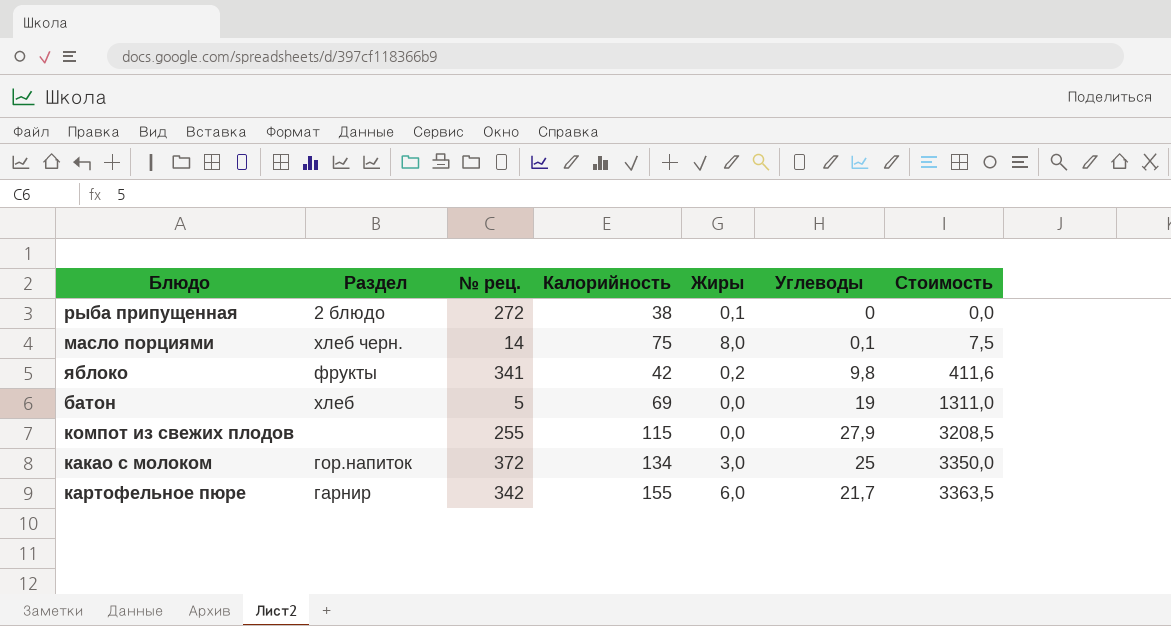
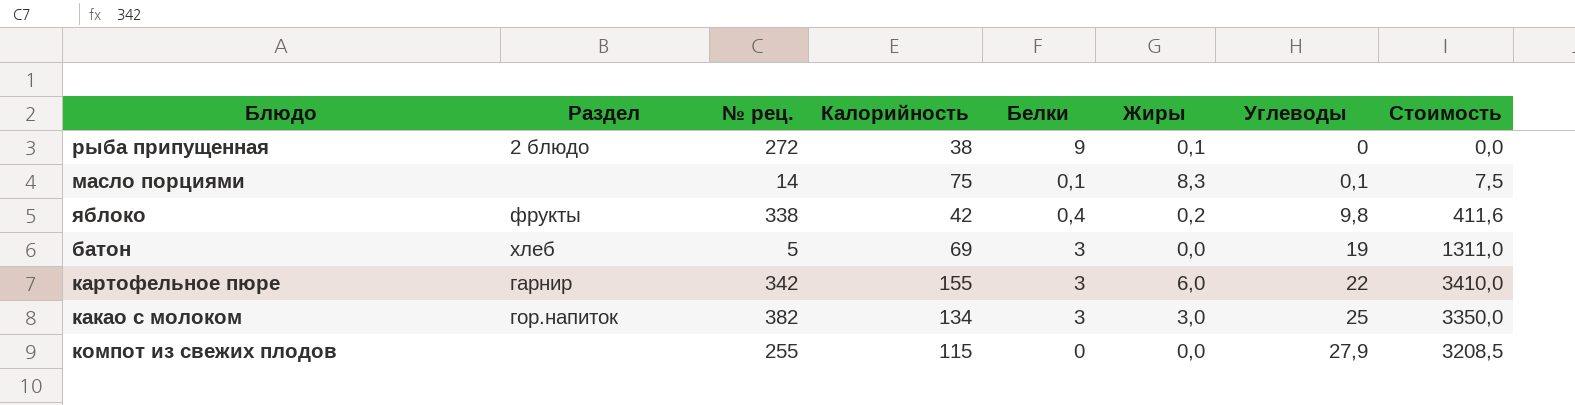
row order: Стоимость ascending -> Углеводы ascending
column Белки | position: none -> 5
масло порциями | Раздел: хлеб черн. -> none
масло порциями | Жиры: 8,0 -> 8,3
яблоко | № рец.: 341 -> 338
картофельное пюре | Углеводы: 21,7 -> 22
картофельное пюре | Стоимость: 3363,5 -> 3410,0
какао с молоком | № рец.: 372 -> 382

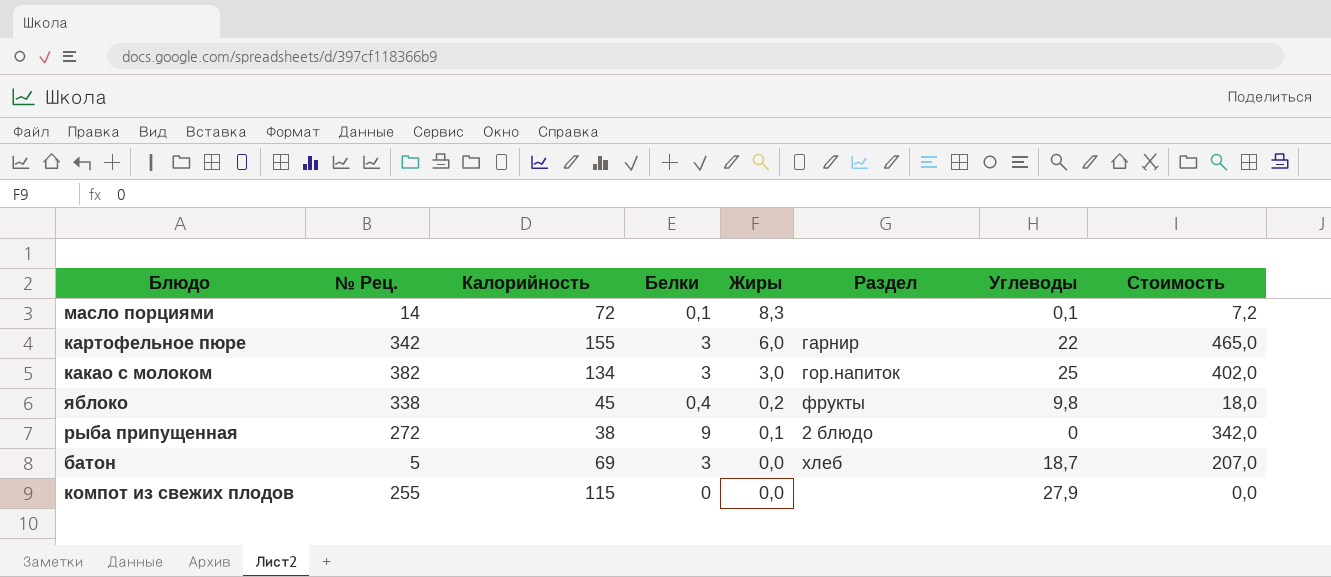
row order: Углеводы ascending -> Жиры descending
column name: № рец. -> № Рец.
column Раздел | position: 2 -> 6
column Стоимость | formula: [Калорийность] * [Углеводы] -> [Калорийность] * [Белки]
масло порциями | Калорийность: 75 -> 72
яблоко | Калорийность: 42 -> 45
батон | Углеводы: 19 -> 18,7

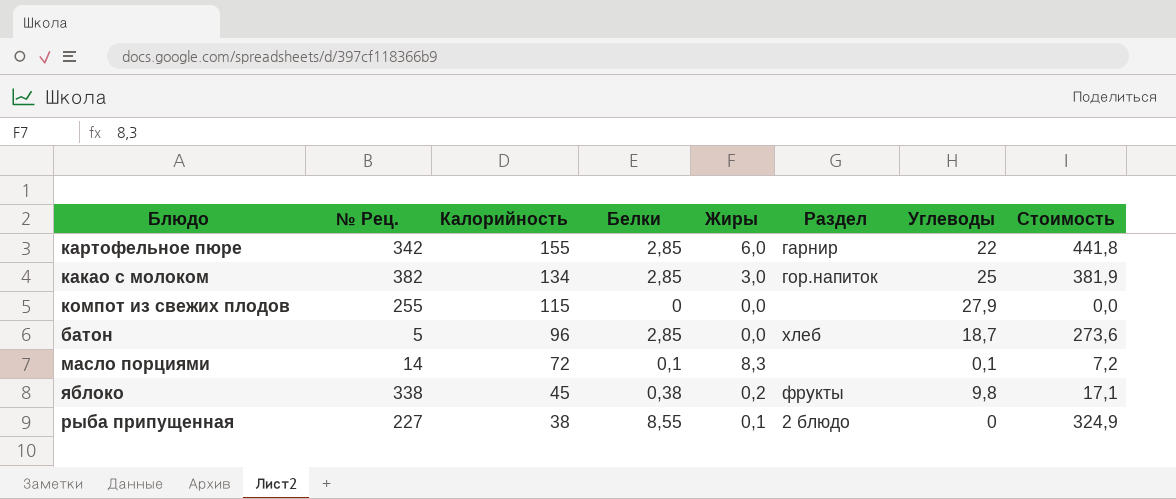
row order: Жиры descending -> Калорийность descending
картофельное пюре | Белки: 3 -> 2,85
картофельное пюре | Стоимость: 465,0 -> 441,8
какао с молоком | Белки: 3 -> 2,85
какао с молоком | Стоимость: 402,0 -> 381,9
батон | Калорийность: 69 -> 96
батон | Белки: 3 -> 2,85
батон | Стоимость: 207,0 -> 273,6
яблоко | Белки: 0,4 -> 0,38
яблоко | Стоимость: 18,0 -> 17,1
рыба припущенная | № Рец.: 272 -> 227
рыба припущенная | Белки: 9 -> 8,55
рыба припущенная | Стоимость: 342,0 -> 324,9

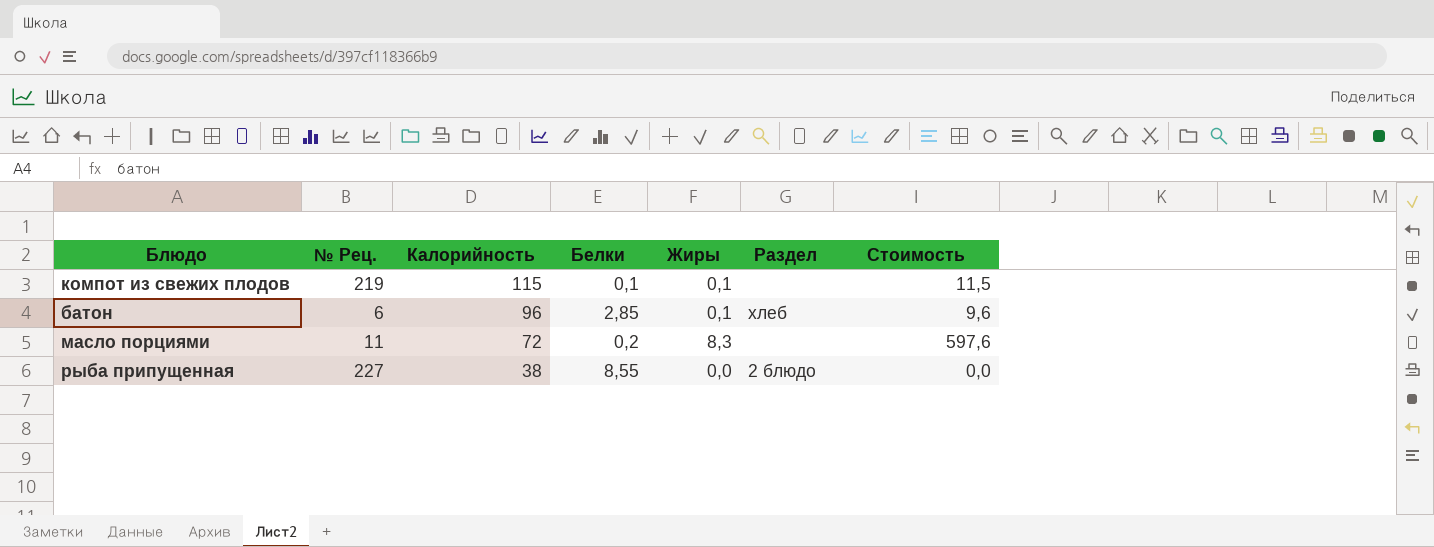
column Углеводы | position: 7 -> none
column Стоимость | formula: [Калорийность] * [Белки] -> [Калорийность] * [Жиры]
row картофельное пюре: 342 | 155 | 2,85 | 6,0 | гарнир | 22 | 441,8 -> none
row какао с молоком: 382 | 134 | 2,85 | 3,0 | гор.напиток | 25 | 381,9 -> none
row яблоко: 338 | 45 | 0,38 | 0,2 | фрукты | 9,8 | 17,1 -> none
компот из свежих плодов | № Рец.: 255 -> 219
компот из свежих плодов | Белки: 0 -> 0,1
компот из свежих плодов | Жиры: 0,0 -> 0,1
батон | № Рец.: 5 -> 6
батон | Жиры: 0,0 -> 0,1
масло порциями | № Рец.: 14 -> 11
масло порциями | Белки: 0,1 -> 0,2
рыба припущенная | Жиры: 0,1 -> 0,0

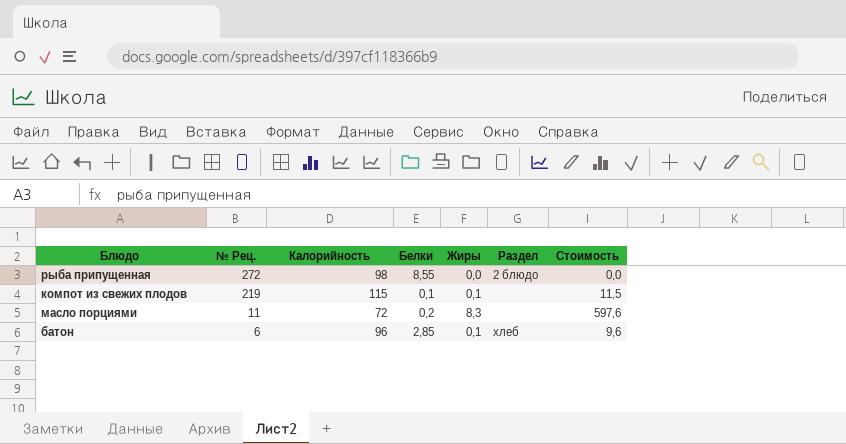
row order: Калорийность descending -> № Рец. descending
рыба припущенная | № Рец.: 227 -> 272
рыба припущенная | Калорийность: 38 -> 98

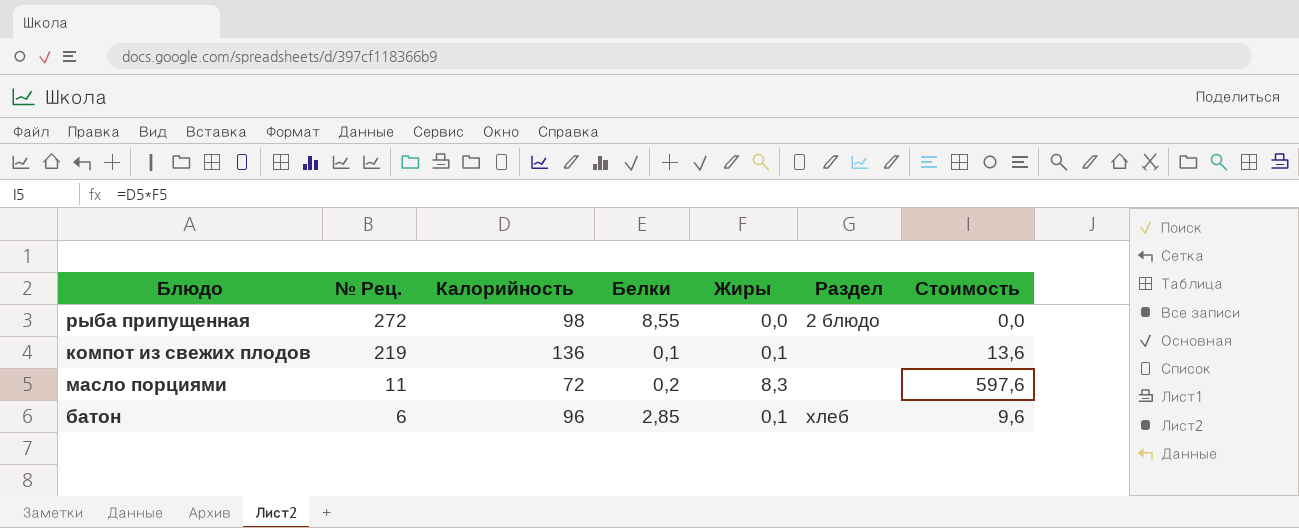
компот из свежих плодов | Калорийность: 115 -> 136
компот из свежих плодов | Стоимость: 11,5 -> 13,6

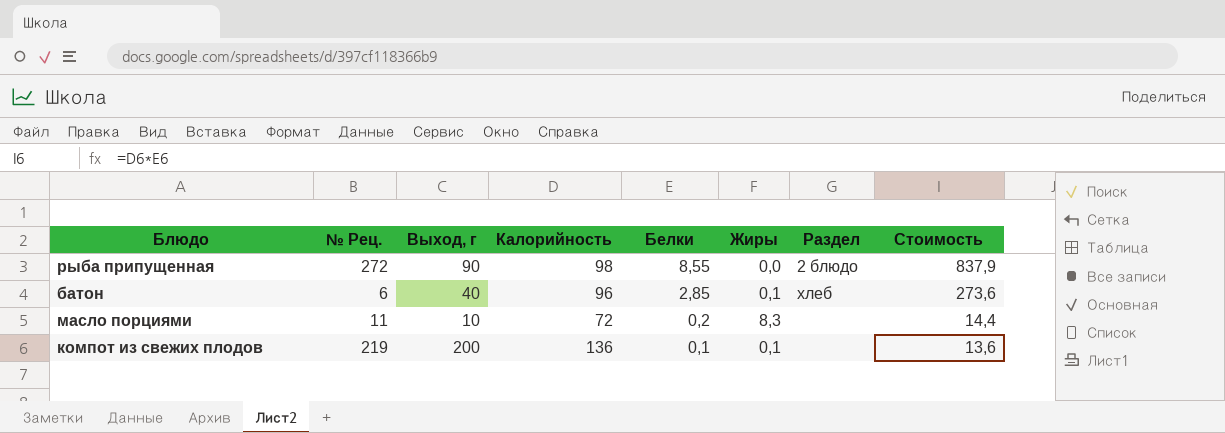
row order: № Рец. descending -> Белки descending
column Выход, г | position: none -> 3
column Стоимость | formula: [Калорийность] * [Жиры] -> [Калорийность] * [Белки]

